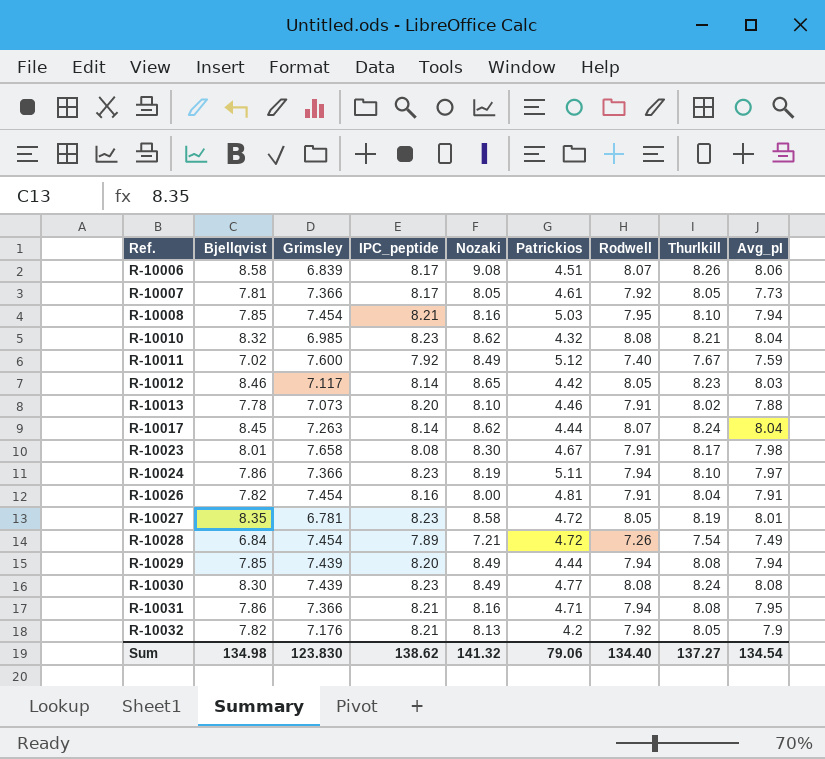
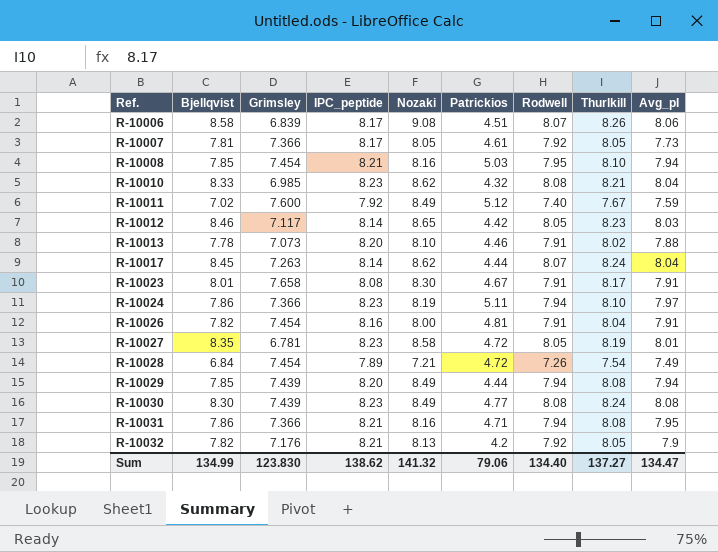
R-10010 | Bjellqvist: 8.32 -> 8.33
R-10023 | Avg_pI: 7.98 -> 7.91
Sum | Bjellqvist: 134.98 -> 134.99
Sum | Avg_pI: 134.54 -> 134.47

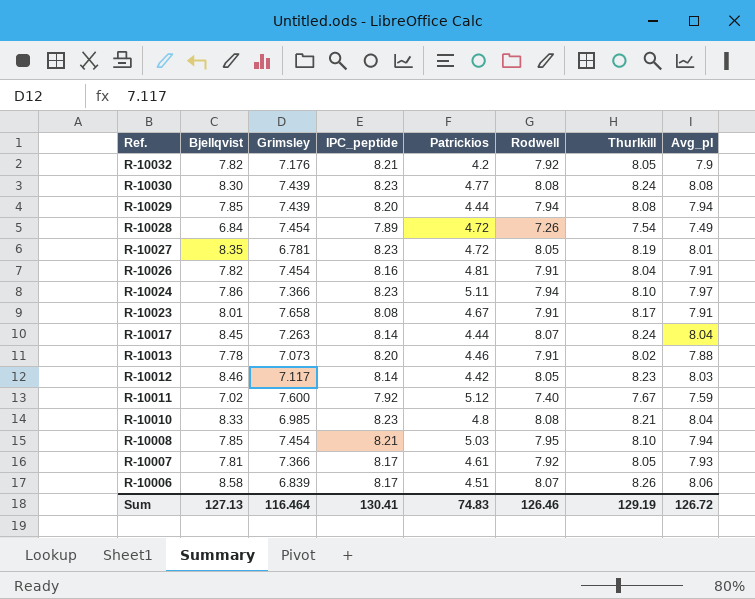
row order: Ref. ascending -> Ref. descending
column Nozaki | position: 5 -> none
row R-10031: 7.86 | 7.366 | 8.21 | 8.16 | 4.71 | 7.94 | 8.08 | 7.95 -> none
R-10010 | Patrickios: 4.32 -> 4.8
R-10007 | Avg_pI: 7.73 -> 7.93
Sum | Bjellqvist: 134.99 -> 127.13
Sum | Grimsley: 123.830 -> 116.464
Sum | IPC_peptide: 138.62 -> 130.41
Sum | Patrickios: 79.06 -> 74.83
Sum | Rodwell: 134.40 -> 126.46
Sum | Thurlkill: 137.27 -> 129.19
Sum | Avg_pI: 134.47 -> 126.72

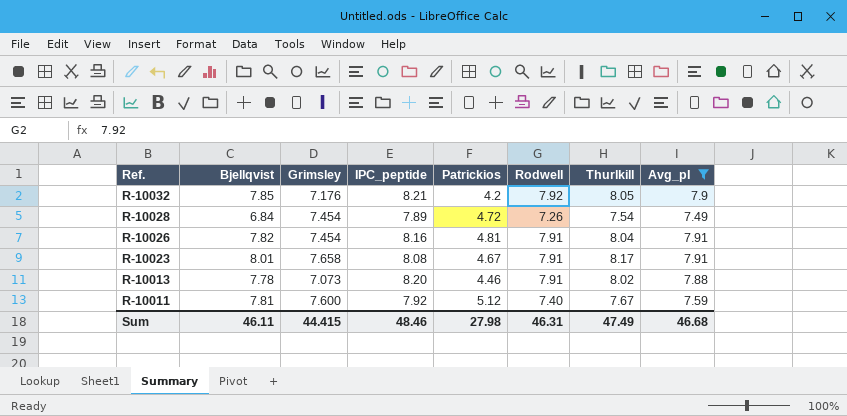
filter: none -> Avg_pI <= 7.91
R-10032 | Bjellqvist: 7.82 -> 7.85
R-10011 | Bjellqvist: 7.02 -> 7.81
Sum | Bjellqvist: 127.13 -> 46.11
Sum | Grimsley: 116.464 -> 44.415
Sum | IPC_peptide: 130.41 -> 48.46
Sum | Patrickios: 74.83 -> 27.98
Sum | Rodwell: 126.46 -> 46.31
Sum | Thurlkill: 129.19 -> 47.49
Sum | Avg_pI: 126.72 -> 46.68

